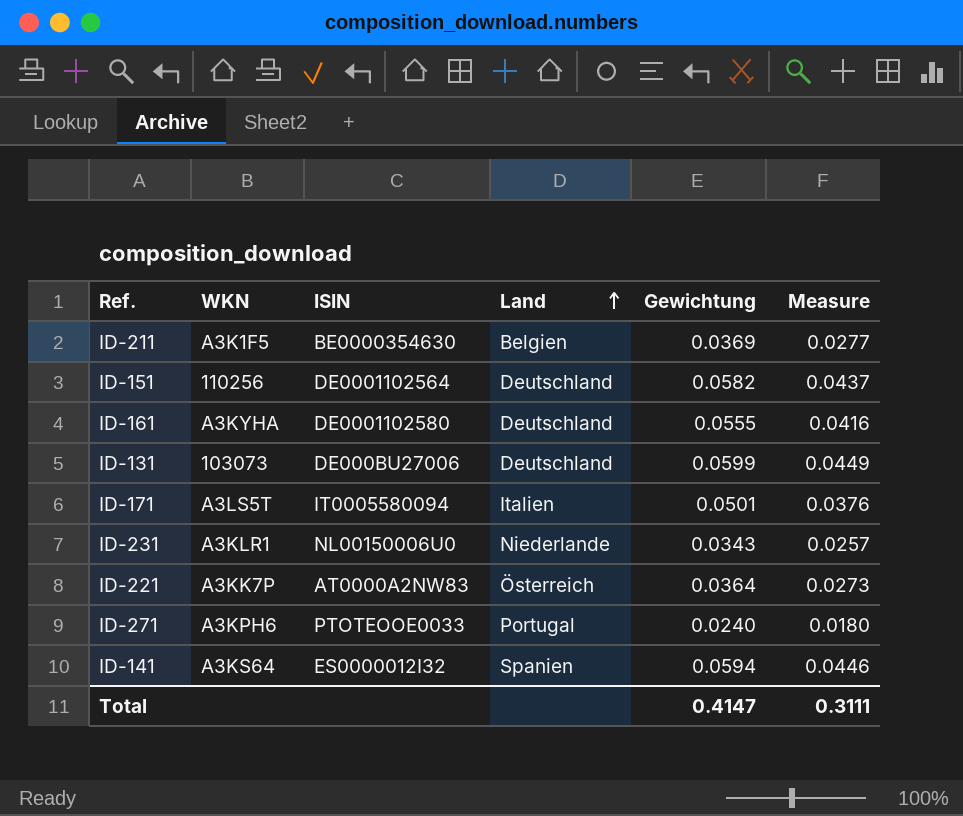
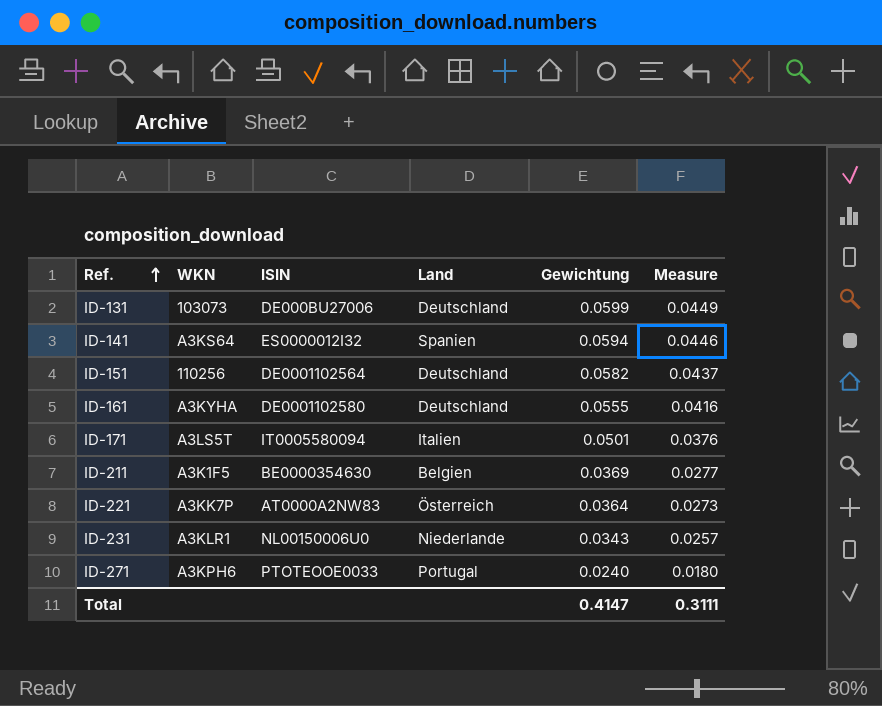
row order: Land ascending -> Ref. ascending

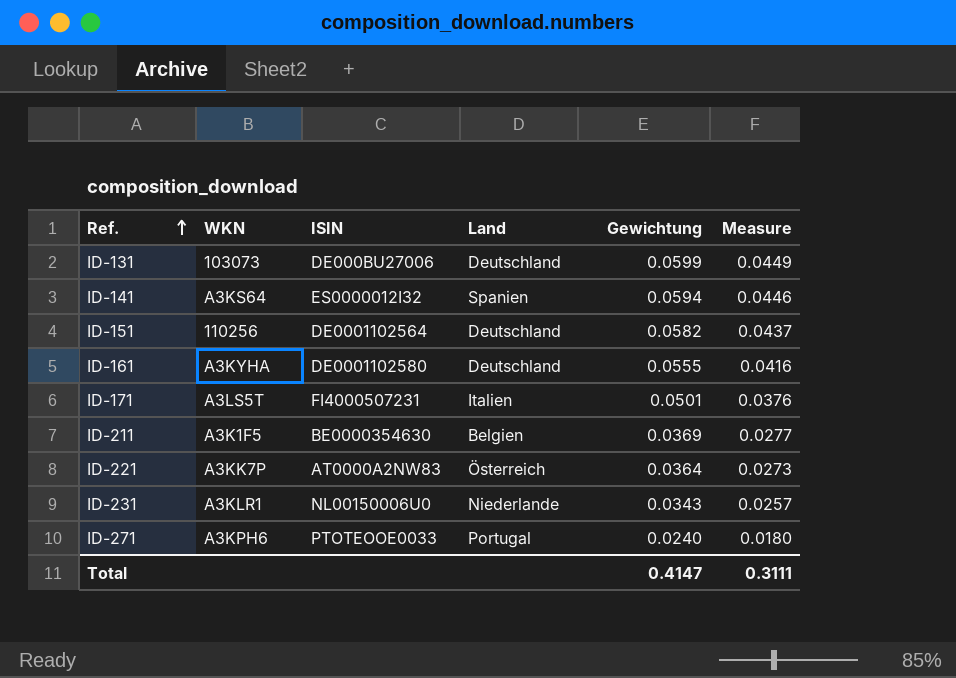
ID-171 | ISIN: IT0005580094 -> FI4000507231

